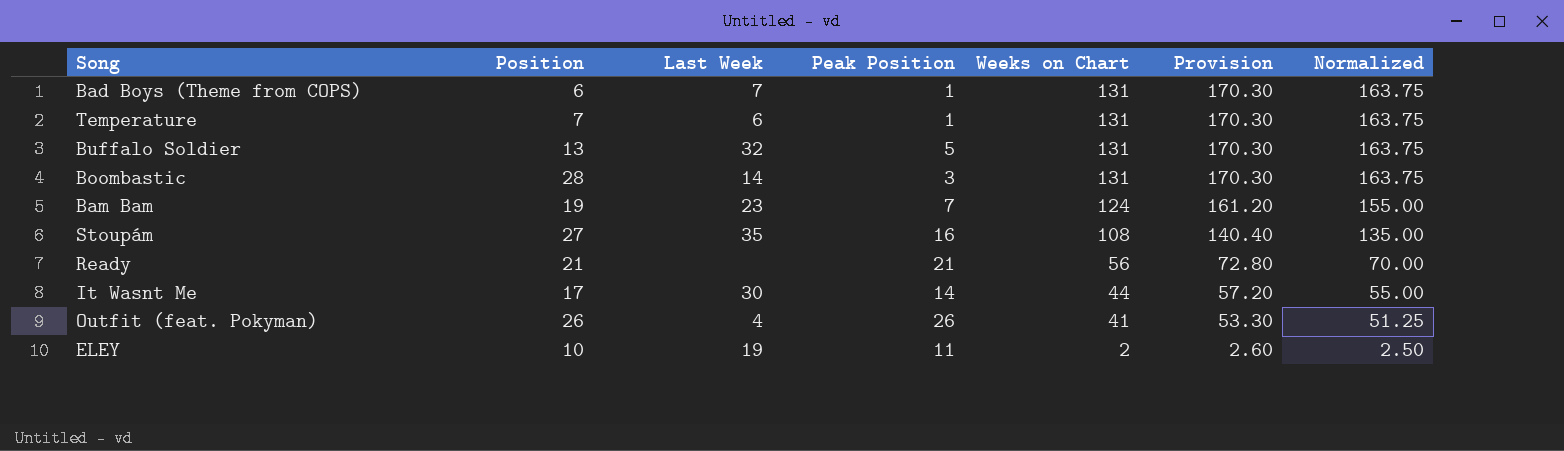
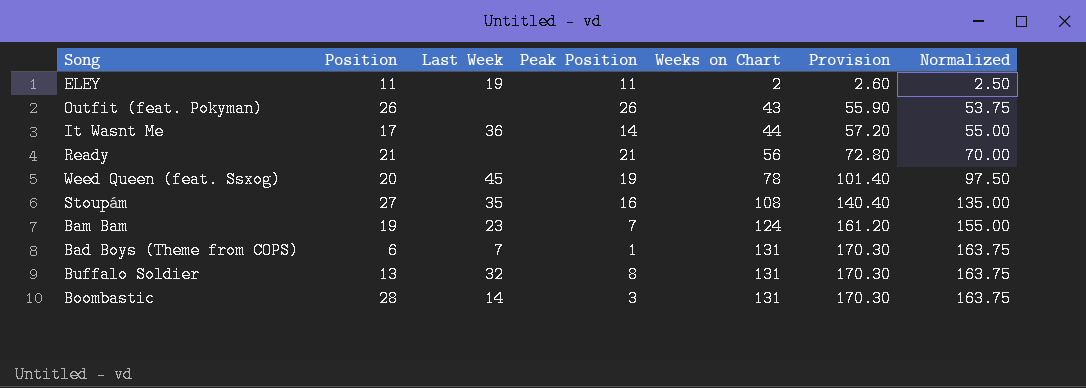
row order: Weeks on Chart descending -> Weeks on Chart ascending
row Temperature: 7 | 6 | 1 | 131 | 170.30 | 163.75 -> none
ELEY | Position: 10 -> 11
Outfit (feat. Pokyman) | Last Week: 4 -> none
Outfit (feat. Pokyman) | Weeks on Chart: 41 -> 43
Outfit (feat. Pokyman) | Provision: 53.30 -> 55.90
Outfit (feat. Pokyman) | Normalized: 51.25 -> 53.75
It Wasnt Me | Last Week: 30 -> 36
row Weed Queen (feat. Ssxog): none -> 20 | 45 | 19 | 78 | 101.40 | 97.50
Buffalo Soldier | Peak Position: 5 -> 8

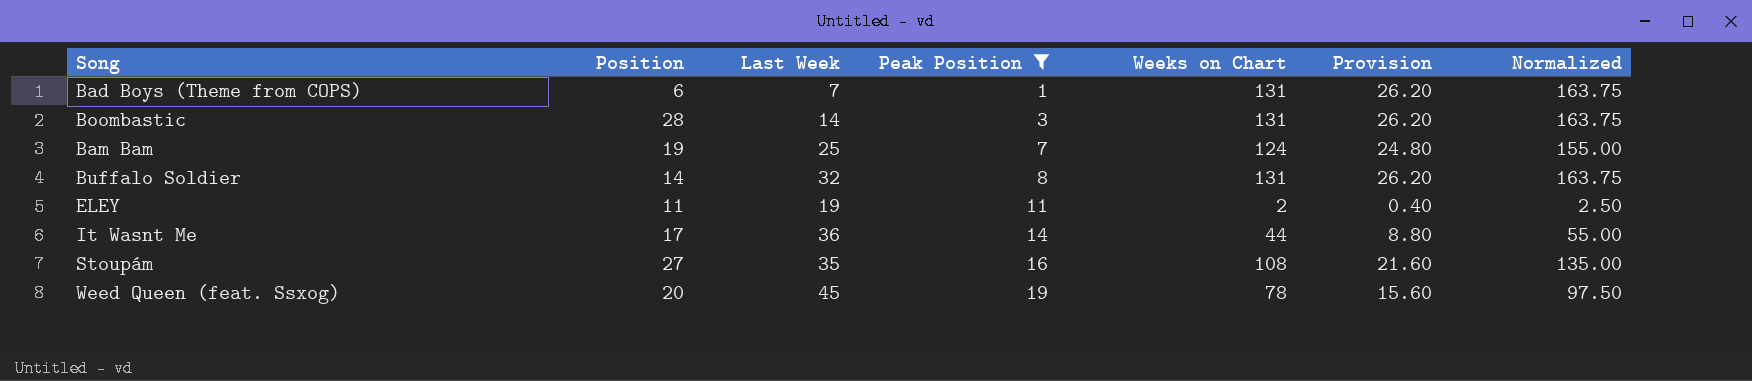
filter: none -> Peak Position <= 19
row order: Weeks on Chart ascending -> Peak Position ascending
column Provision | formula: [Weeks on Chart] * 1.3 -> [Weeks on Chart] * 0.2
Bam Bam | Last Week: 23 -> 25
Buffalo Soldier | Position: 13 -> 14

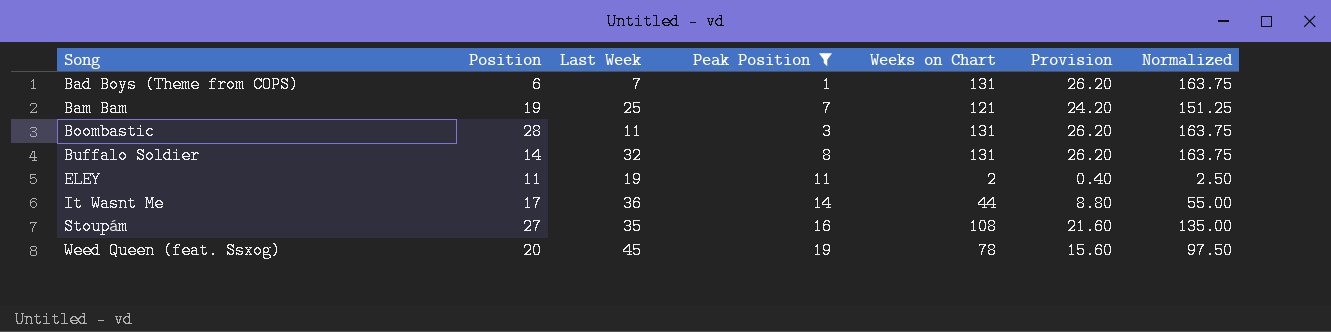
row order: Peak Position ascending -> Song ascending
Bam Bam | Weeks on Chart: 124 -> 121
Bam Bam | Provision: 24.80 -> 24.20
Bam Bam | Normalized: 155.00 -> 151.25
Boombastic | Last Week: 14 -> 11

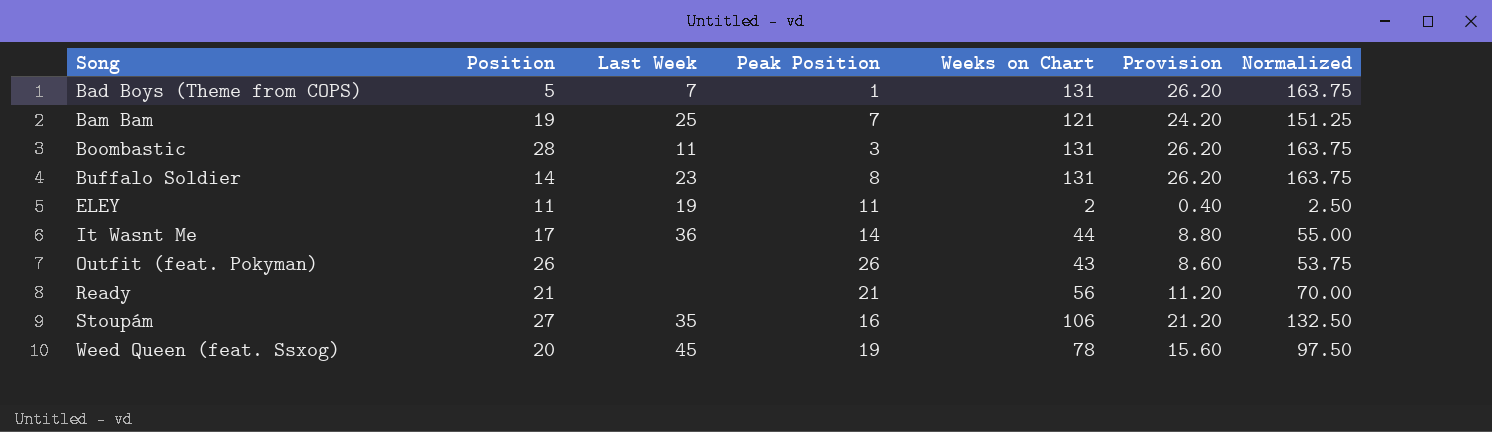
filter: Peak Position <= 19 -> none
Bad Boys (Theme from COPS) | Position: 6 -> 5
Buffalo Soldier | Last Week: 32 -> 23
Stoupám | Weeks on Chart: 108 -> 106
Stoupám | Provision: 21.60 -> 21.20
Stoupám | Normalized: 135.00 -> 132.50

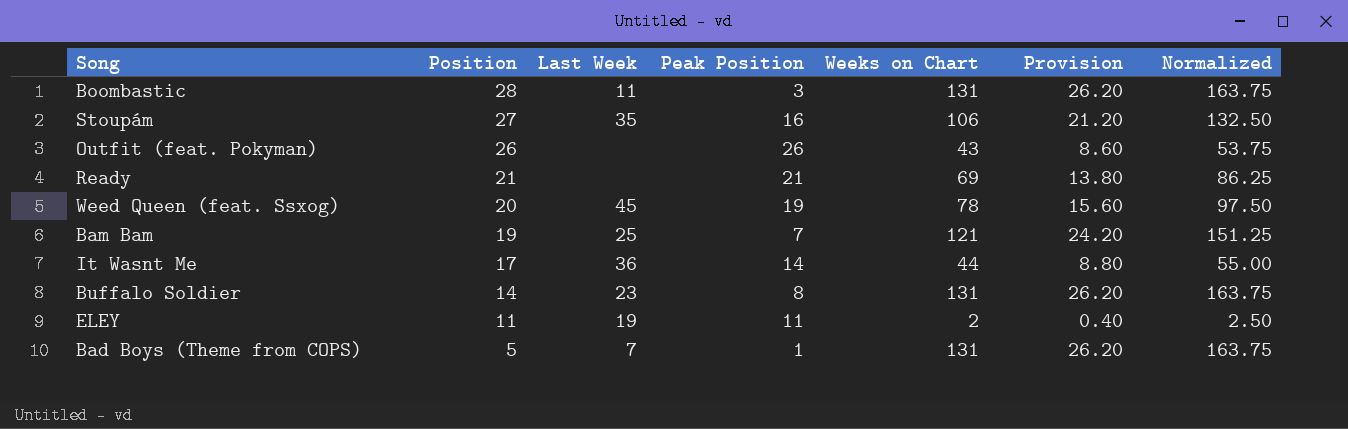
row order: Song ascending -> Position descending
Ready | Weeks on Chart: 56 -> 69
Ready | Provision: 11.20 -> 13.80
Ready | Normalized: 70.00 -> 86.25

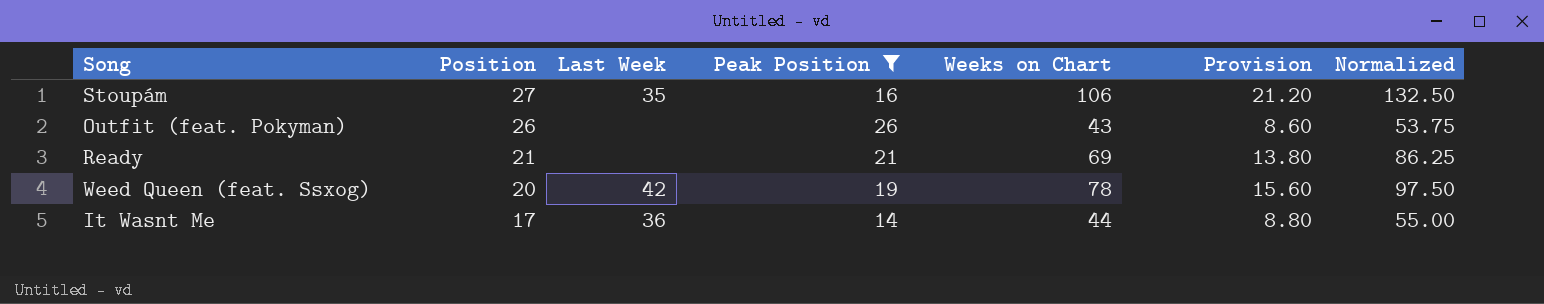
filter: none -> Peak Position >= 14
Weed Queen (feat. Ssxog) | Last Week: 45 -> 42

